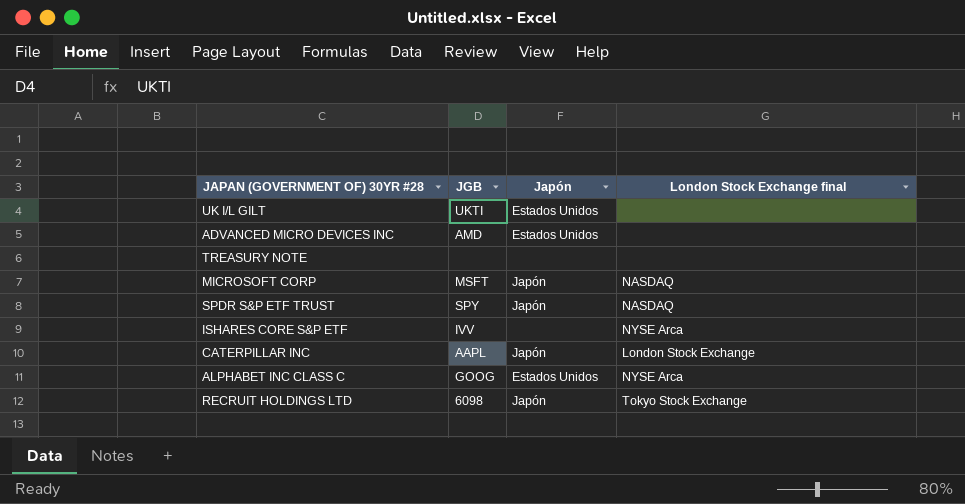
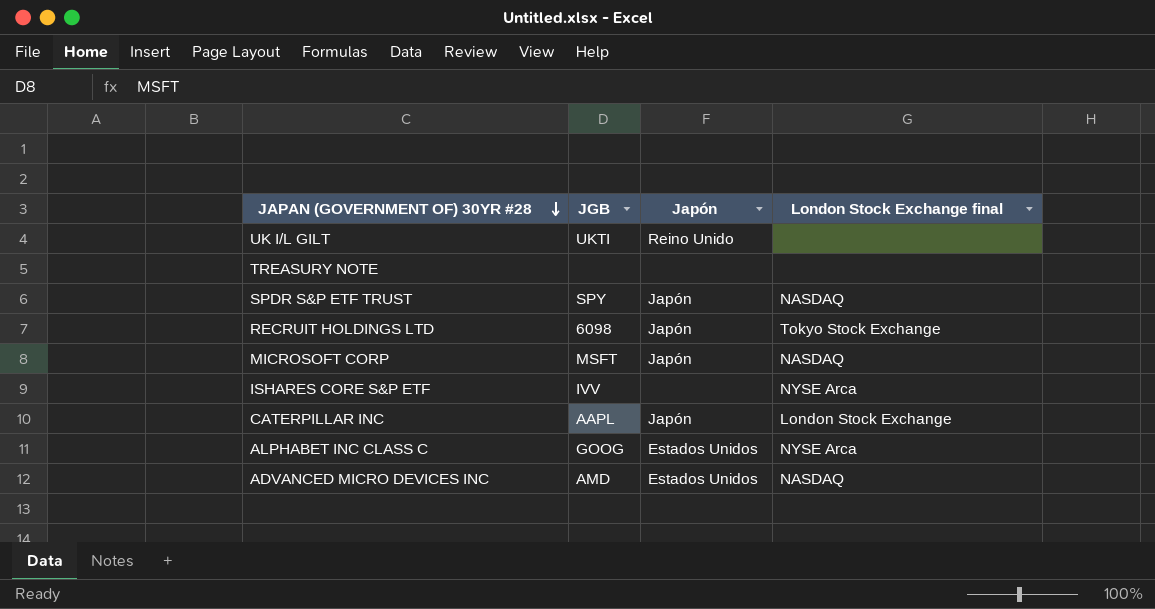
row order: none -> JAPAN (GOVERNMENT OF) 30YR #28 descending
UK I/L GILT | Japón: Estados Unidos -> Reino Unido
ADVANCED MICRO DEVICES INC | London Stock Exchange final: none -> NASDAQ

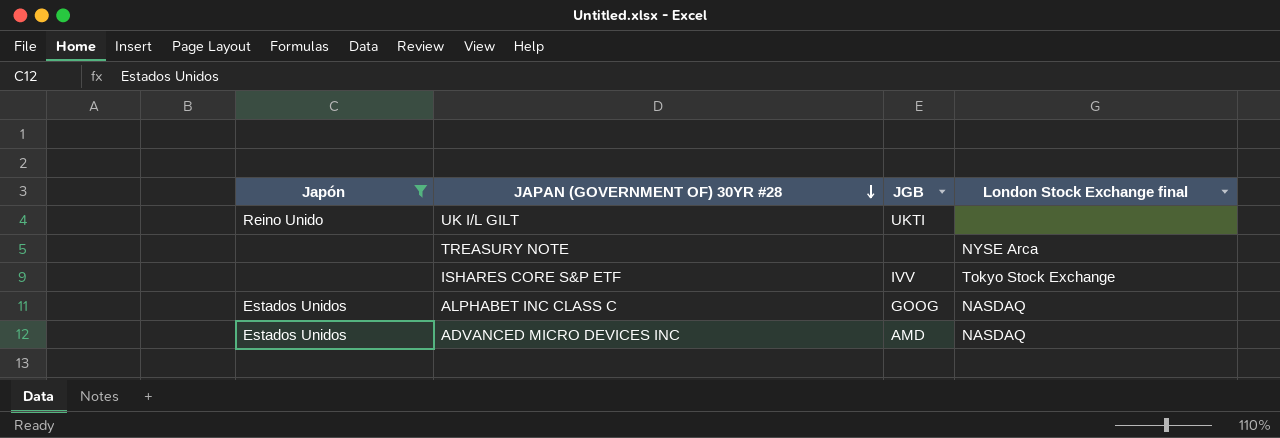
filter: none -> Japón != Japón
column Japón | position: 3 -> 1
TREASURY NOTE | London Stock Exchange final: none -> NYSE Arca
ISHARES CORE S&P ETF | London Stock Exchange final: NYSE Arca -> Tokyo Stock Exchange
ALPHABET INC CLASS C | London Stock Exchange final: NYSE Arca -> NASDAQ

